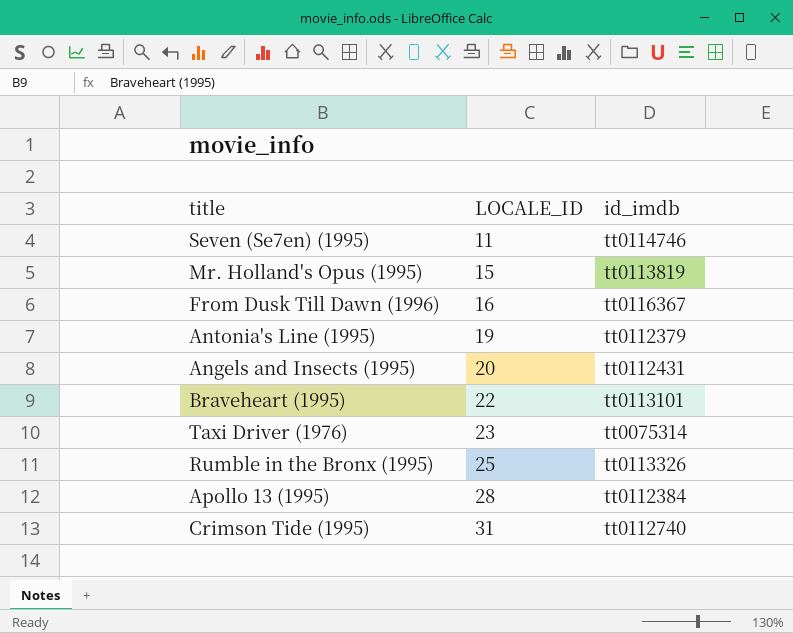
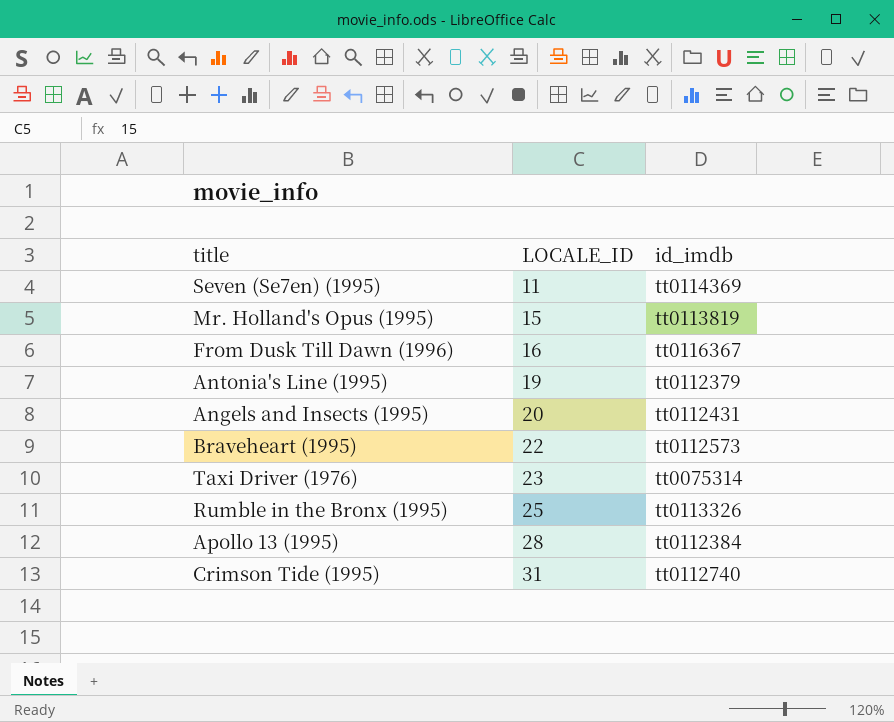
Seven (Se7en) (1995) | id_imdb: tt0114746 -> tt0114369
Braveheart (1995) | id_imdb: tt0113101 -> tt0112573

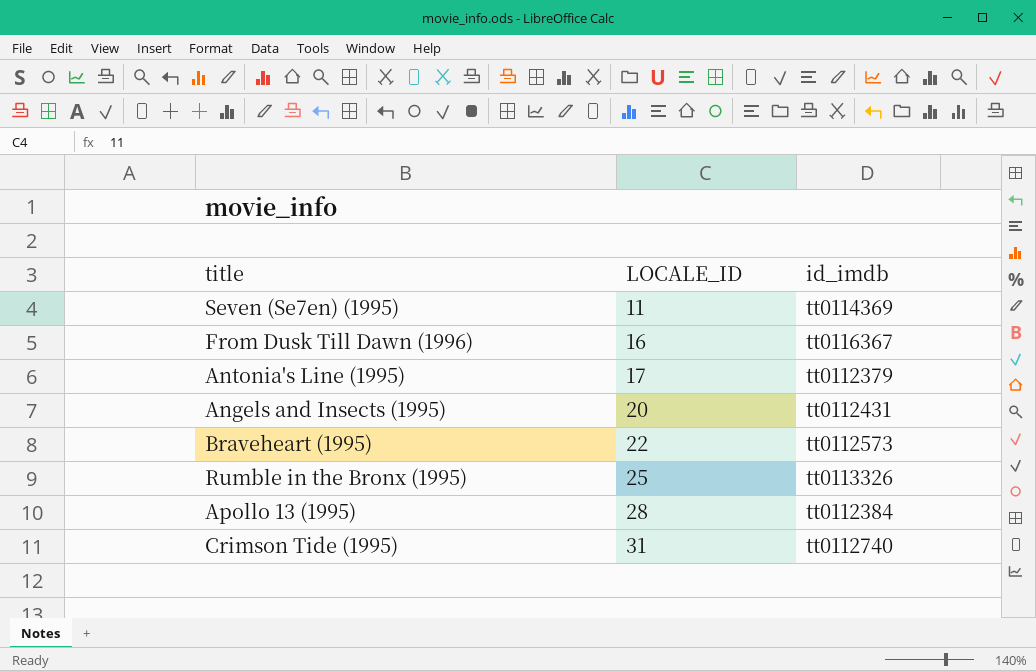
row Mr. Holland's Opus (1995): 15 | tt0113819 -> none
row Taxi Driver (1976): 23 | tt0075314 -> none
Antonia's Line (1995) | LOCALE_ID: 19 -> 17

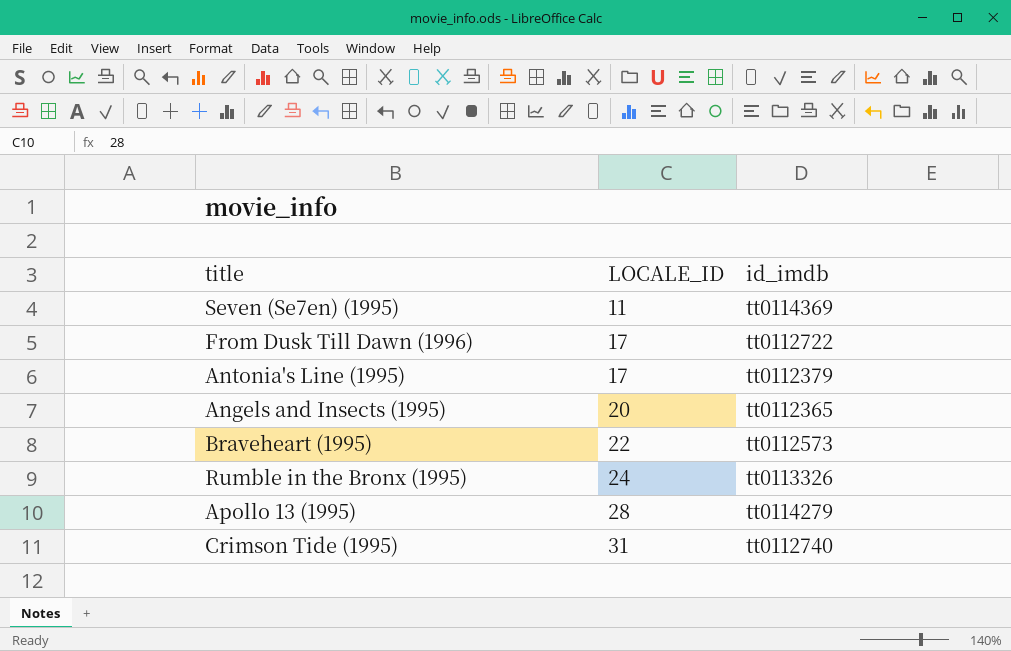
From Dusk Till Dawn (1996) | LOCALE_ID: 16 -> 17
From Dusk Till Dawn (1996) | id_imdb: tt0116367 -> tt0112722
Angels and Insects (1995) | id_imdb: tt0112431 -> tt0112365
Rumble in the Bronx (1995) | LOCALE_ID: 25 -> 24
Apollo 13 (1995) | id_imdb: tt0112384 -> tt0114279

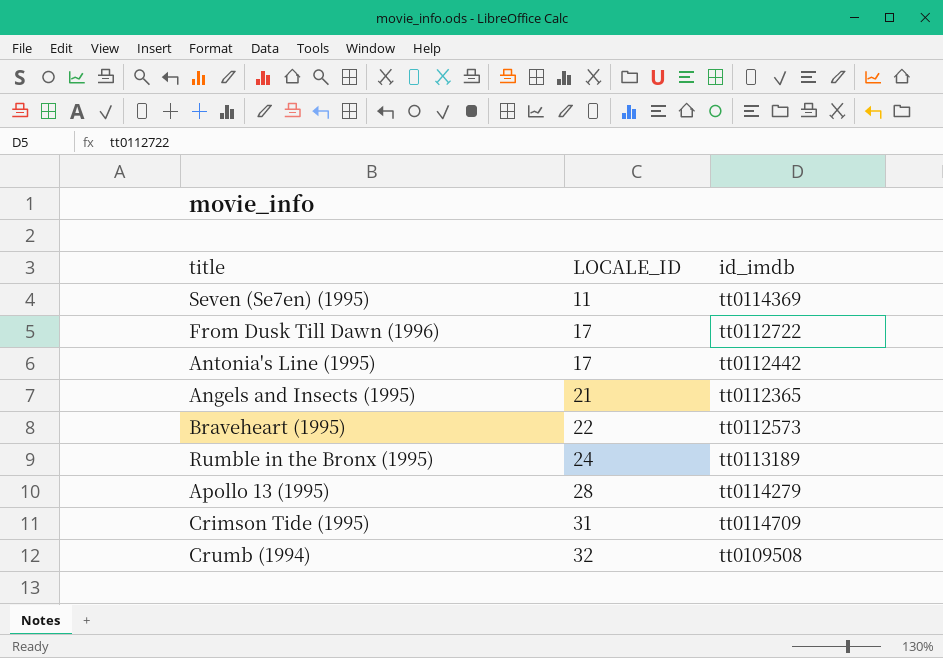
Antonia's Line (1995) | id_imdb: tt0112379 -> tt0112442
Angels and Insects (1995) | LOCALE_ID: 20 -> 21
Rumble in the Bronx (1995) | id_imdb: tt0113326 -> tt0113189
Crimson Tide (1995) | id_imdb: tt0112740 -> tt0114709
row Crumb (1994): none -> 32 | tt0109508

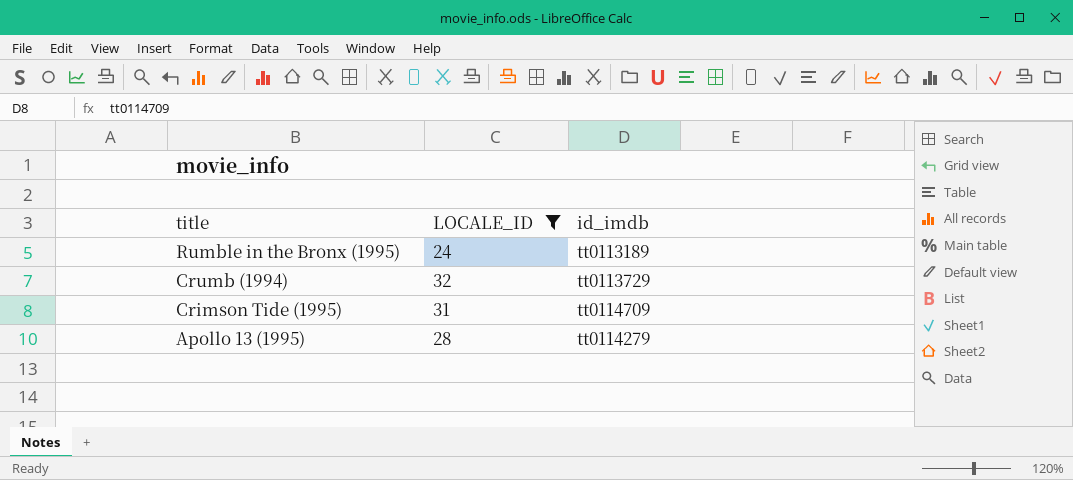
filter: none -> LOCALE_ID >= 24
row order: LOCALE_ID ascending -> title descending
Crumb (1994) | id_imdb: tt0109508 -> tt0113729

